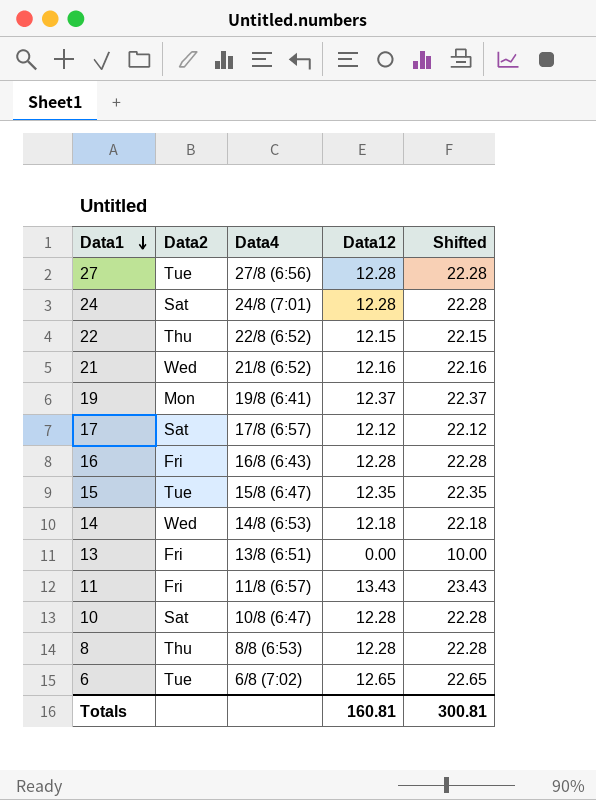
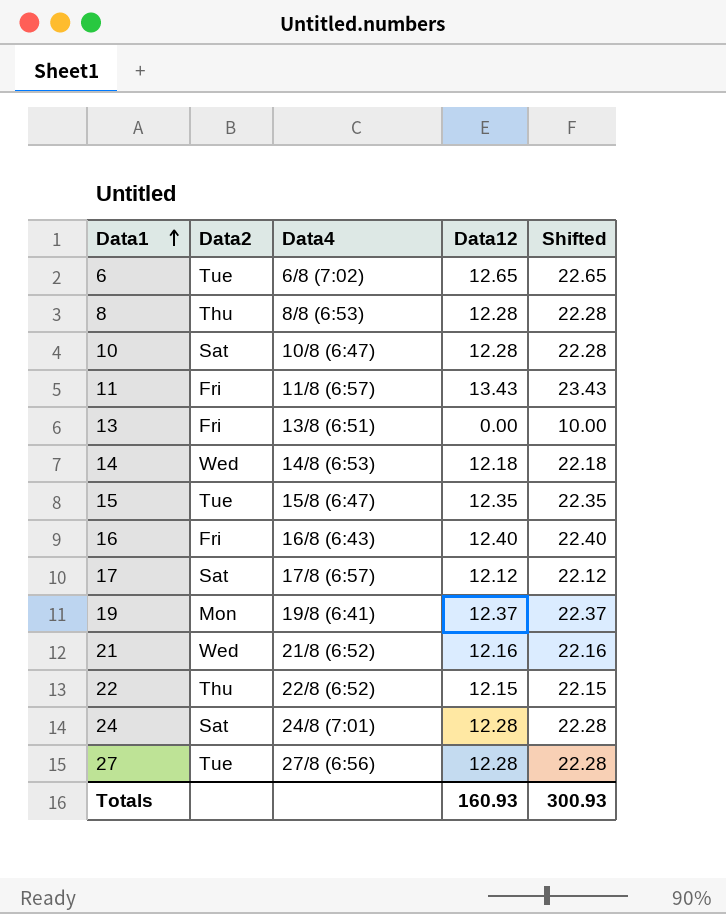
row order: Data1 descending -> Data1 ascending
16 | Data12: 12.28 -> 12.40
16 | Shifted: 22.28 -> 22.40
Totals | Data12: 160.81 -> 160.93
Totals | Shifted: 300.81 -> 300.93

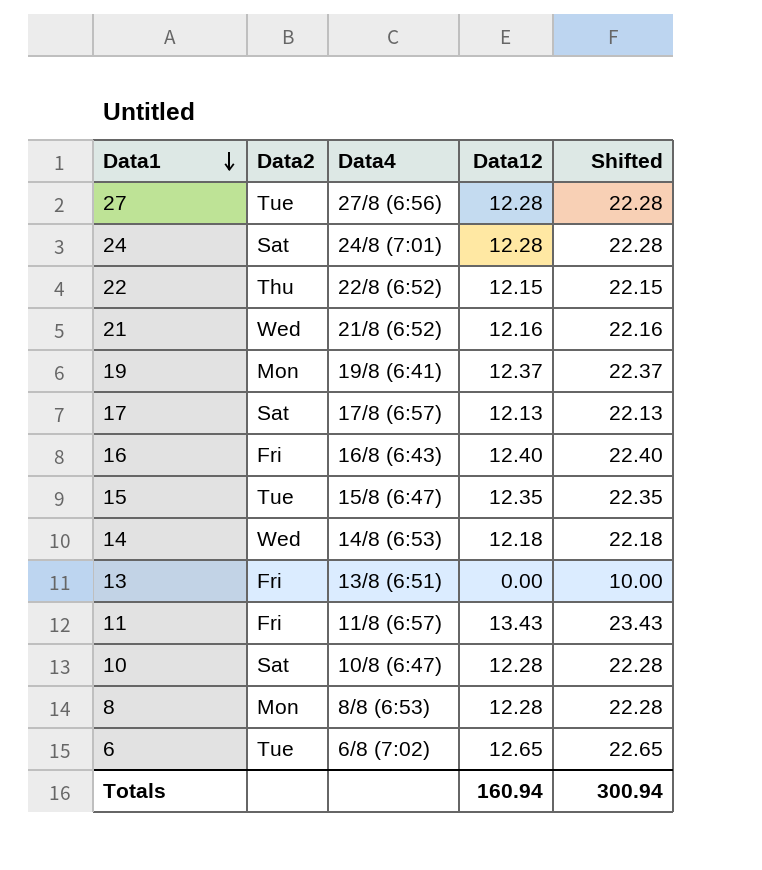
row order: Data1 ascending -> Data1 descending
17 | Data12: 12.12 -> 12.13
17 | Shifted: 22.12 -> 22.13
8 | Data2: Thu -> Mon
Totals | Data12: 160.93 -> 160.94
Totals | Shifted: 300.93 -> 300.94

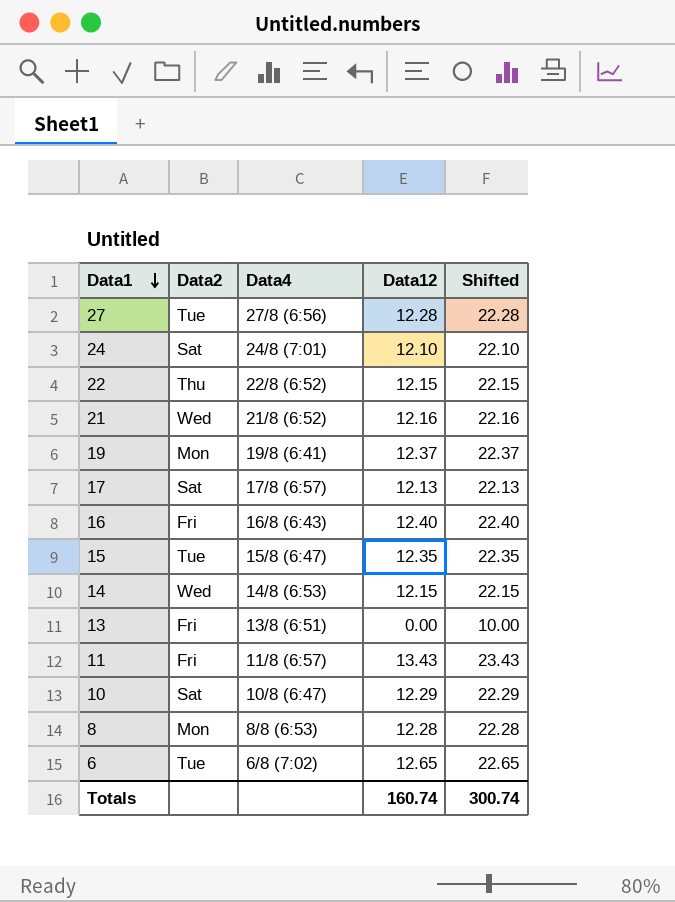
24 | Data12: 12.28 -> 12.10
24 | Shifted: 22.28 -> 22.10
14 | Data12: 12.18 -> 12.15
14 | Shifted: 22.18 -> 22.15
10 | Data12: 12.28 -> 12.29
10 | Shifted: 22.28 -> 22.29
Totals | Data12: 160.94 -> 160.74
Totals | Shifted: 300.94 -> 300.74

